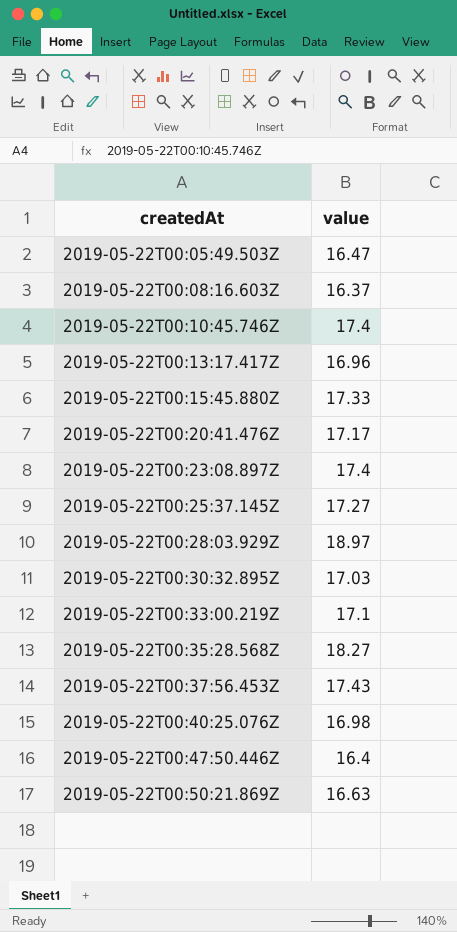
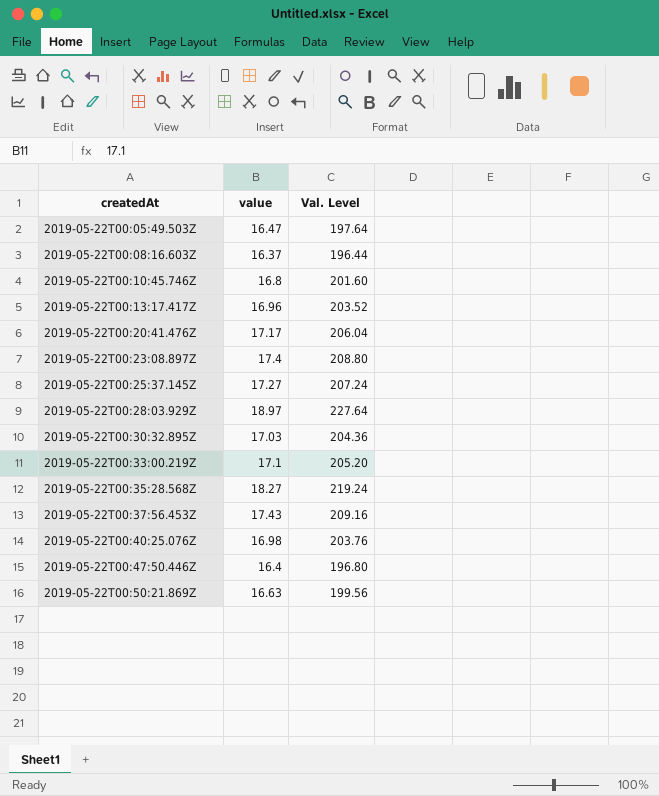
column Val. Level | formula: none -> [value] * 12
row 2019-05-22T00:15:45.880Z: 17.33 -> none
2019-05-22T00:10:45.746Z | value: 17.4 -> 16.8

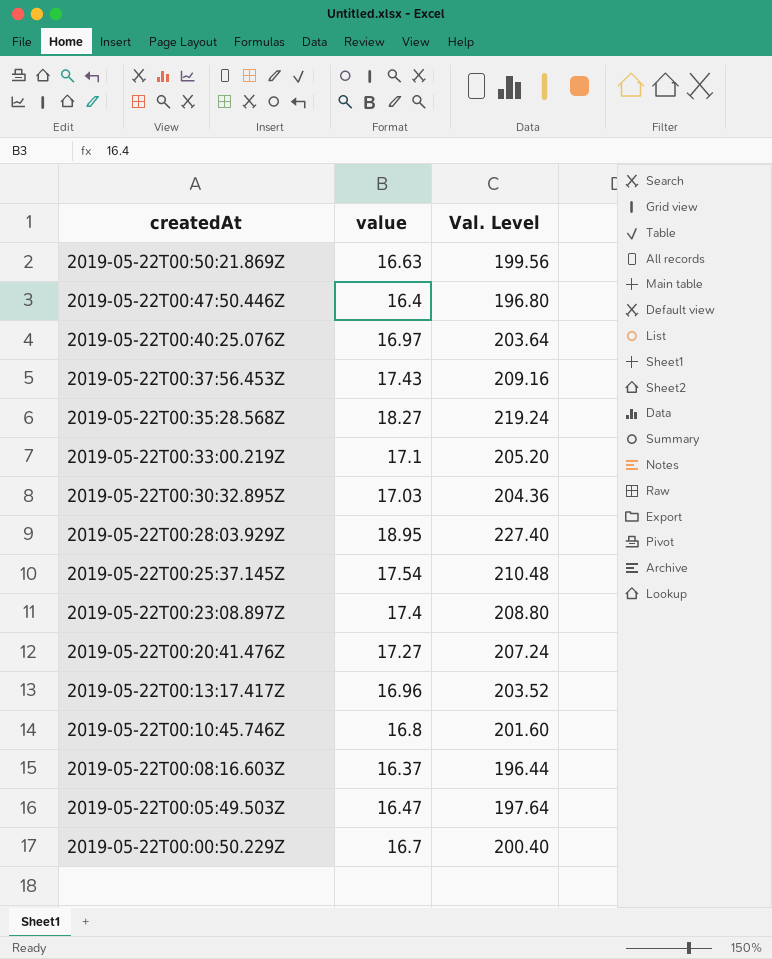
row order: createdAt ascending -> createdAt descending
2019-05-22T00:40:25.076Z | value: 16.98 -> 16.97
2019-05-22T00:40:25.076Z | Val. Level: 203.76 -> 203.64
2019-05-22T00:28:03.929Z | value: 18.97 -> 18.95
2019-05-22T00:28:03.929Z | Val. Level: 227.64 -> 227.40
2019-05-22T00:25:37.145Z | value: 17.27 -> 17.54
2019-05-22T00:25:37.145Z | Val. Level: 207.24 -> 210.48
2019-05-22T00:20:41.476Z | value: 17.17 -> 17.27
2019-05-22T00:20:41.476Z | Val. Level: 206.04 -> 207.24
row 2019-05-22T00:00:50.229Z: none -> 16.7 | 200.40

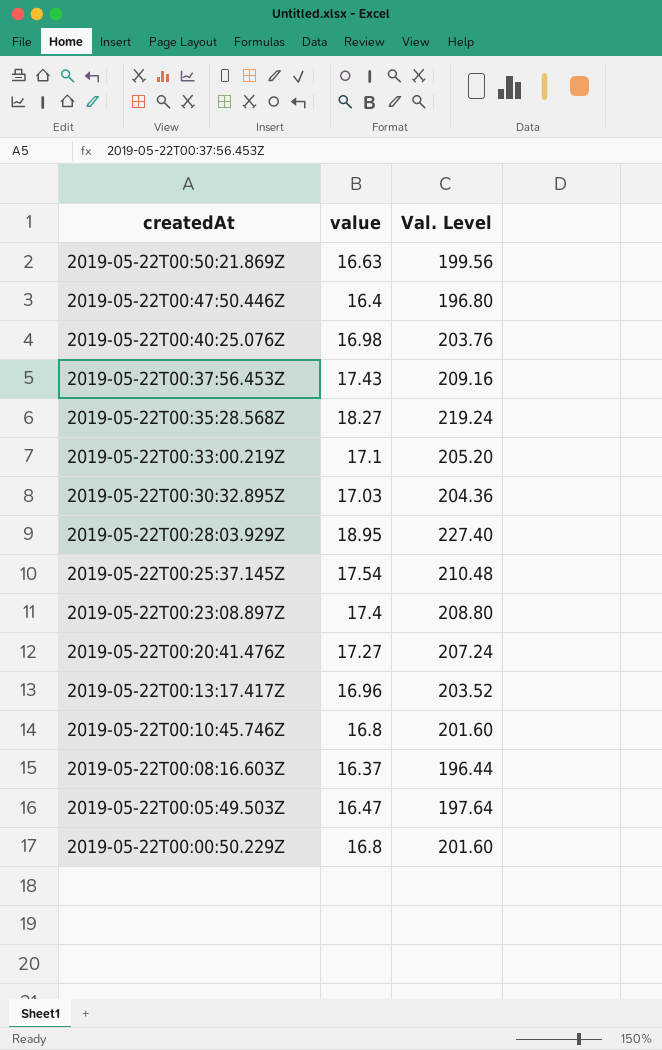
2019-05-22T00:40:25.076Z | value: 16.97 -> 16.98
2019-05-22T00:40:25.076Z | Val. Level: 203.64 -> 203.76
2019-05-22T00:00:50.229Z | value: 16.7 -> 16.8
2019-05-22T00:00:50.229Z | Val. Level: 200.40 -> 201.60

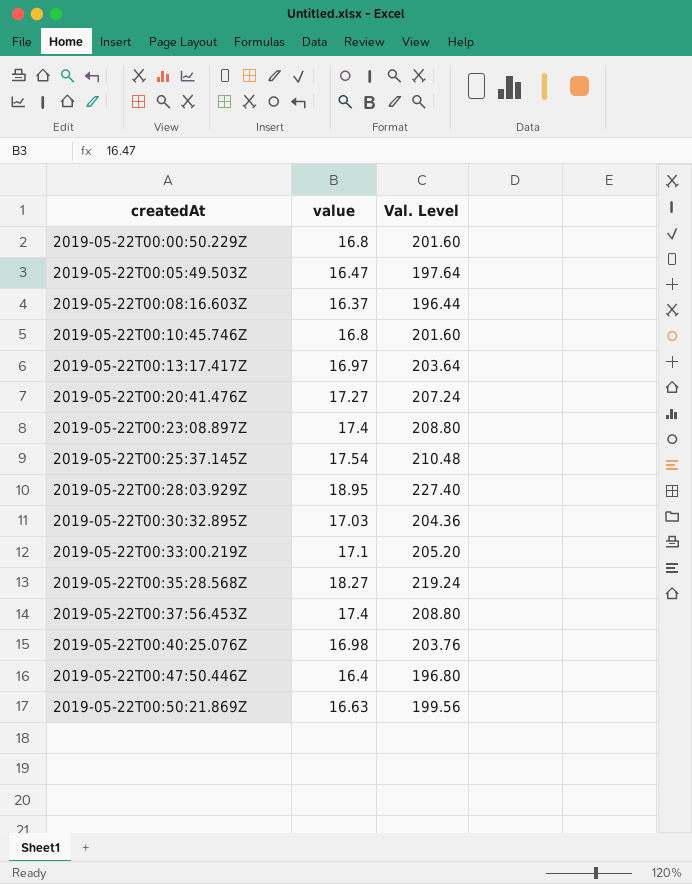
row order: createdAt descending -> createdAt ascending
2019-05-22T00:13:17.417Z | value: 16.96 -> 16.97
2019-05-22T00:13:17.417Z | Val. Level: 203.52 -> 203.64
2019-05-22T00:37:56.453Z | value: 17.43 -> 17.4
2019-05-22T00:37:56.453Z | Val. Level: 209.16 -> 208.80

